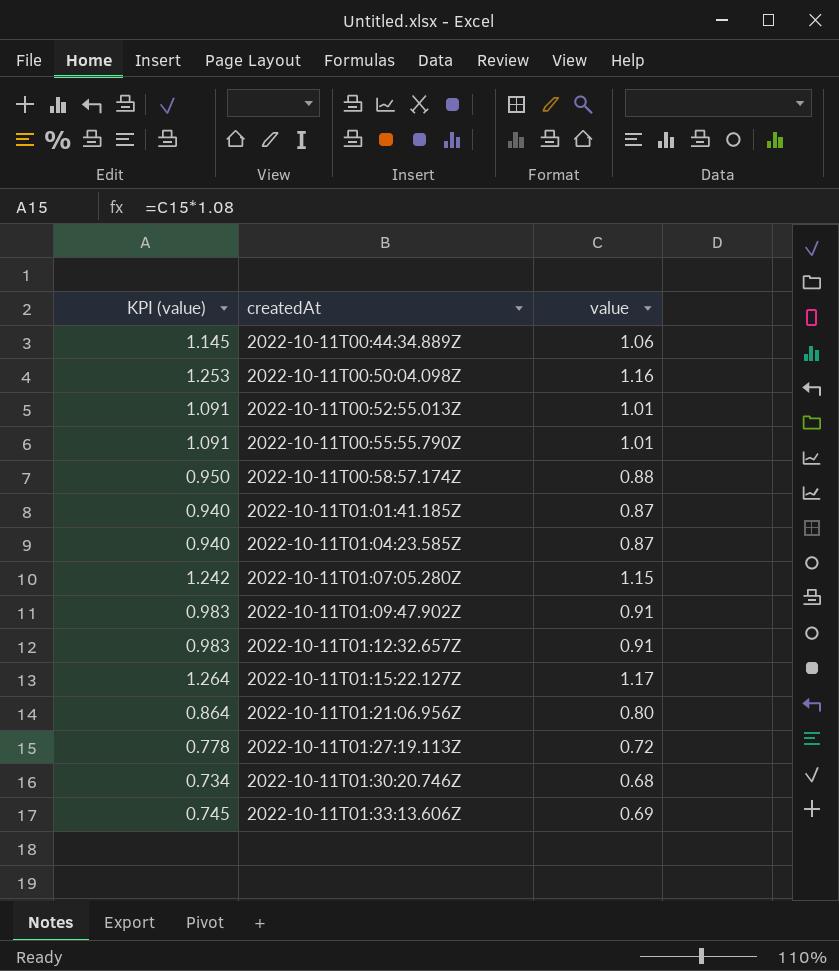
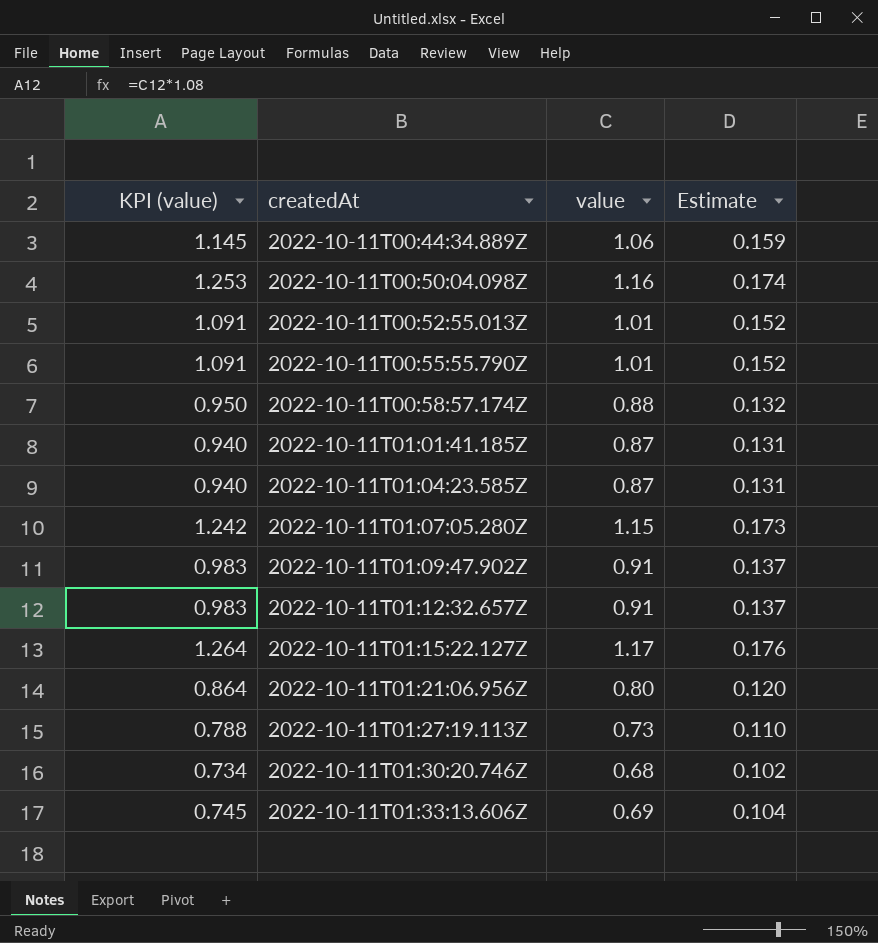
column Estimate | formula: none -> [value] * 0.15
2022-10-11T01:27:19.113Z | KPI (value): 0.778 -> 0.788
2022-10-11T01:27:19.113Z | value: 0.72 -> 0.73

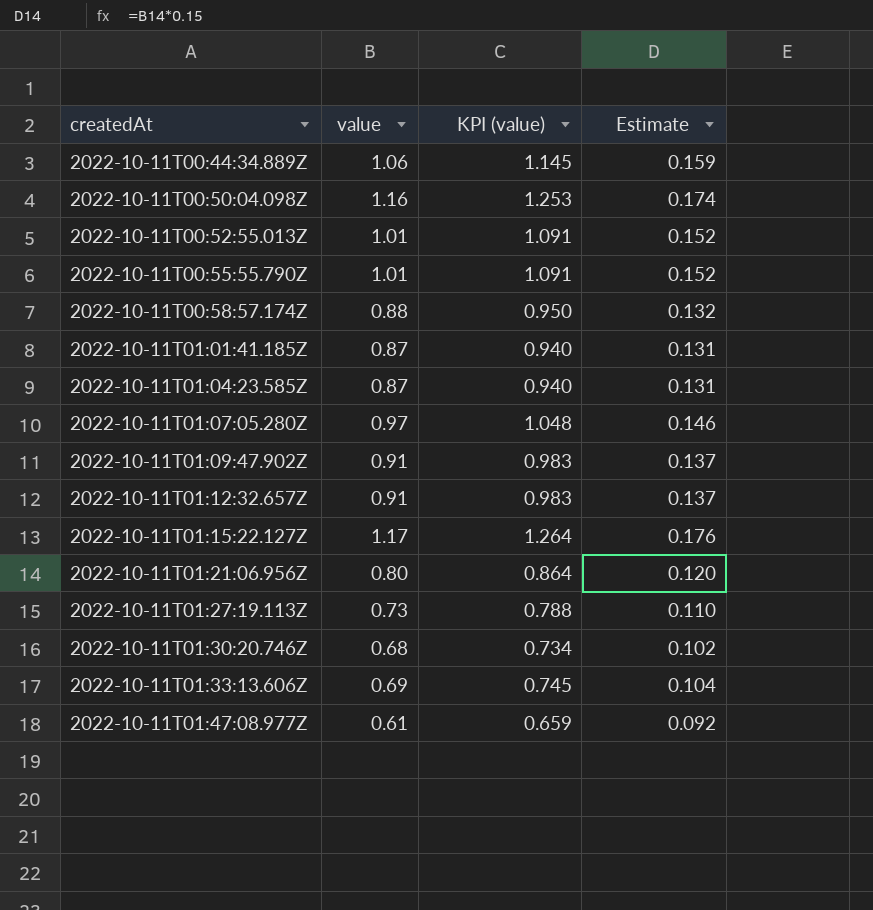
column KPI (value) | position: 1 -> 3
2022-10-11T01:07:05.280Z | value: 1.15 -> 0.97
2022-10-11T01:07:05.280Z | KPI (value): 1.242 -> 1.048
2022-10-11T01:07:05.280Z | Estimate: 0.173 -> 0.146
row 2022-10-11T01:47:08.977Z: none -> 0.61 | 0.659 | 0.092

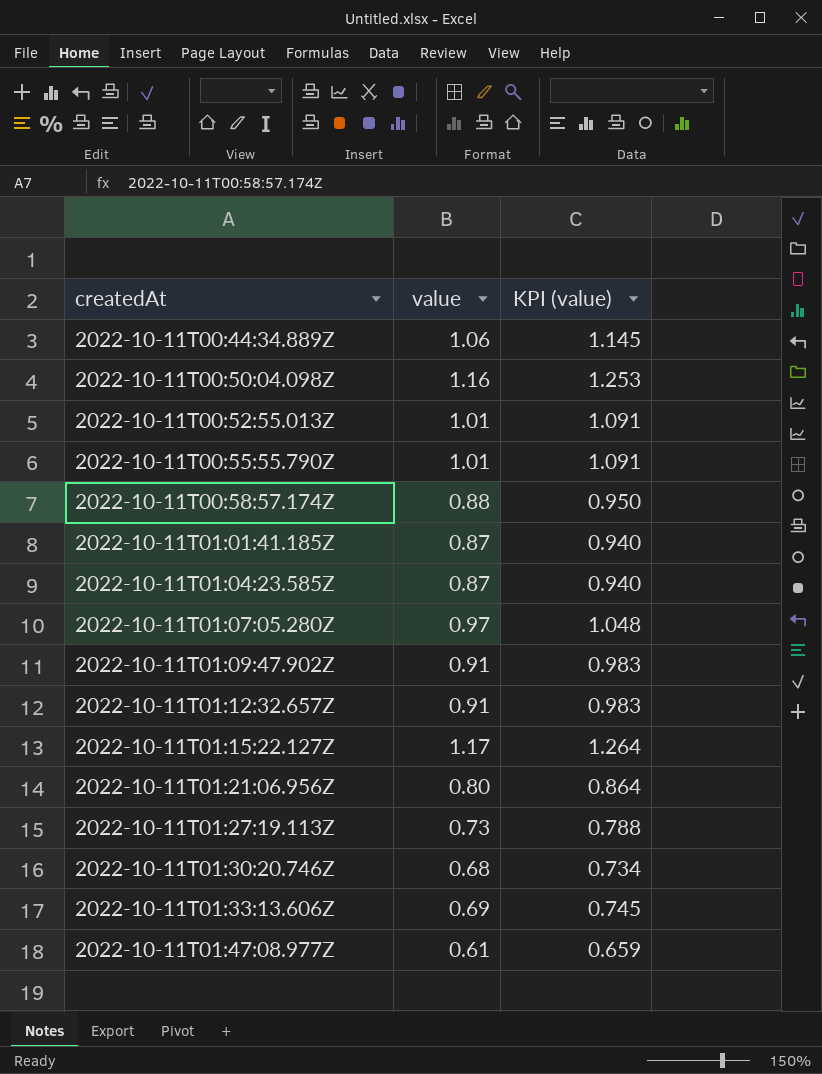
column Estimate | formula: [value] * 0.15 -> none

